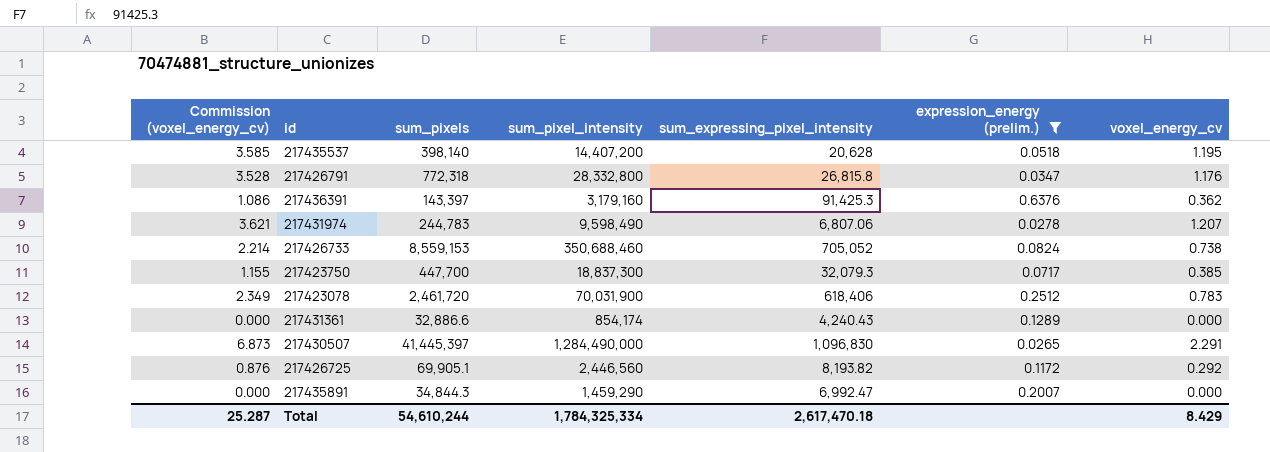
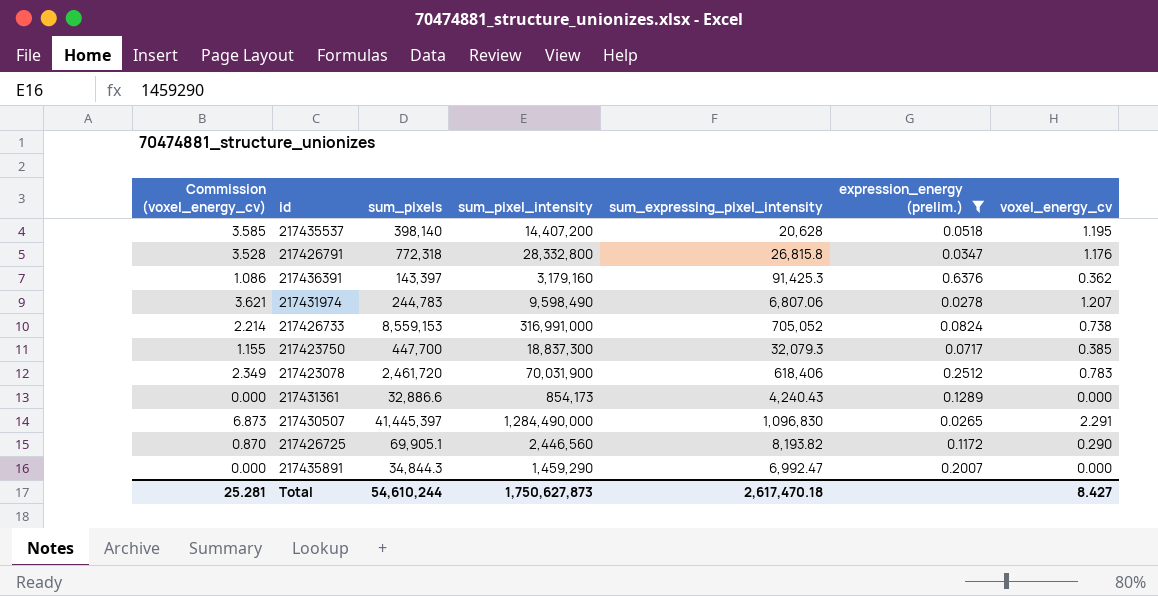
217426733 | sum_pixel_intensity: 350,688,460 -> 316,991,000
217431361 | sum_pixel_intensity: 854,174 -> 854,173
217426725 | Commission (voxel_energy_cv): 0.876 -> 0.870
217426725 | voxel_energy_cv: 0.292 -> 0.290
Total | Commission (voxel_energy_cv): 25.287 -> 25.281
Total | sum_pixel_intensity: 1,784,325,334 -> 1,750,627,873
Total | voxel_energy_cv: 8.429 -> 8.427

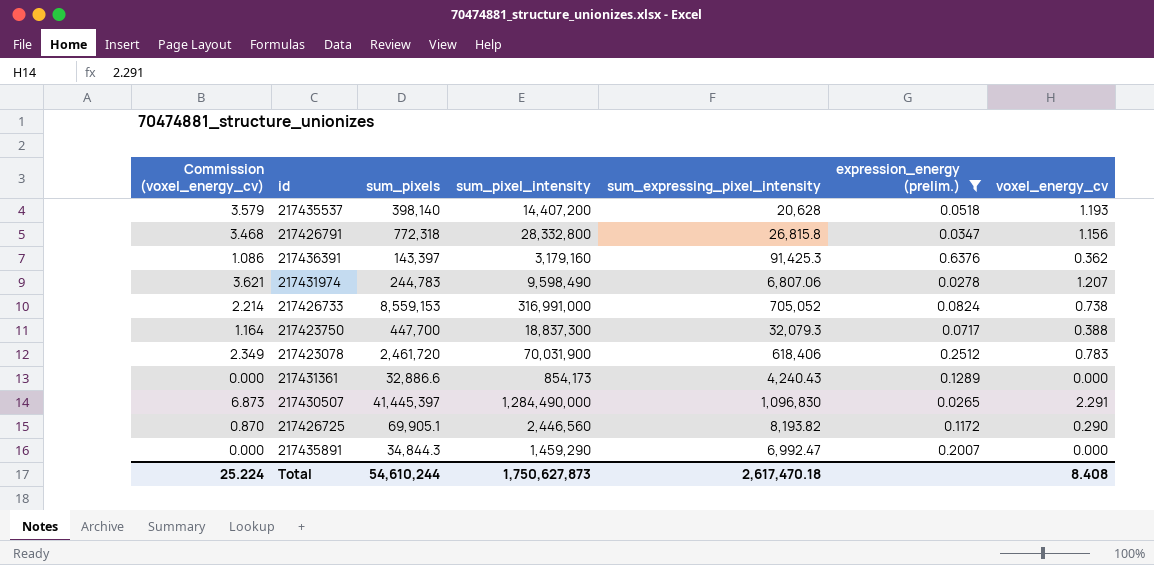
217435537 | Commission (voxel_energy_cv): 3.585 -> 3.579
217435537 | voxel_energy_cv: 1.195 -> 1.193
217426791 | Commission (voxel_energy_cv): 3.528 -> 3.468
217426791 | voxel_energy_cv: 1.176 -> 1.156
217423750 | Commission (voxel_energy_cv): 1.155 -> 1.164
217423750 | voxel_energy_cv: 0.385 -> 0.388
Total | Commission (voxel_energy_cv): 25.281 -> 25.224
Total | voxel_energy_cv: 8.427 -> 8.408

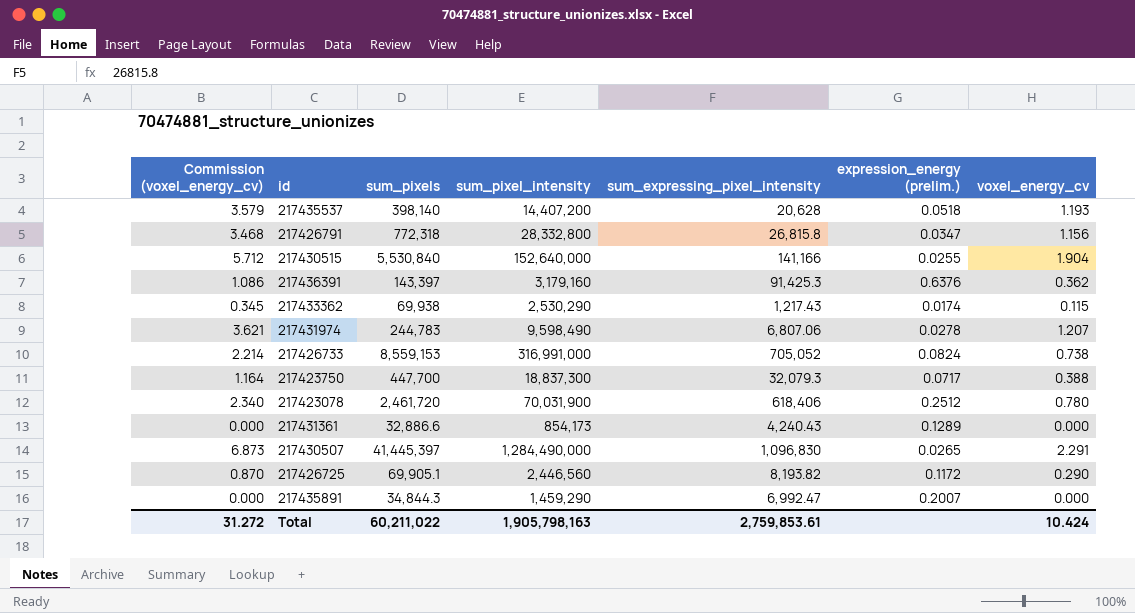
filter: expression_energy (prelim.) >= 0.0265 -> none
217423078 | Commission (voxel_energy_cv): 2.349 -> 2.340
217423078 | voxel_energy_cv: 0.783 -> 0.780
Total | Commission (voxel_energy_cv): 25.224 -> 31.272
Total | sum_pixels: 54,610,244 -> 60,211,022
Total | sum_pixel_intensity: 1,750,627,873 -> 1,905,798,163
Total | sum_expressing_pixel_intensity: 2,617,470.18 -> 2,759,853.61
Total | voxel_energy_cv: 8.408 -> 10.424

